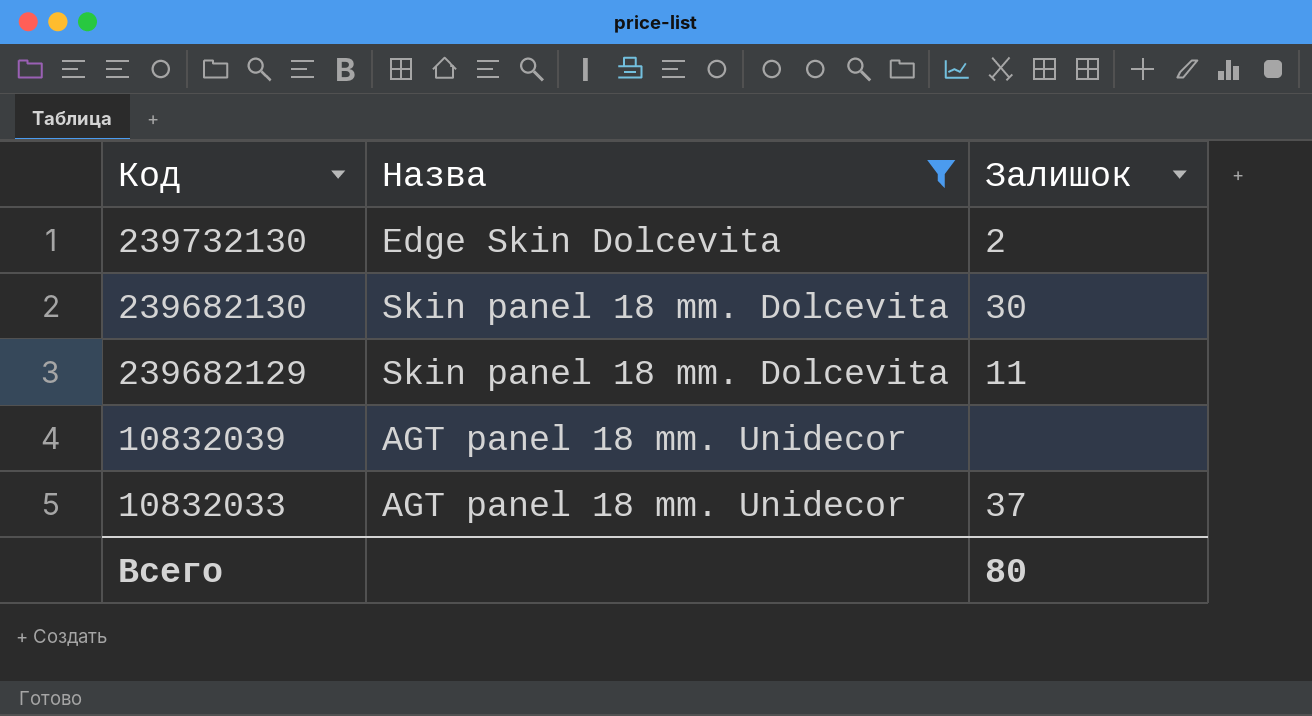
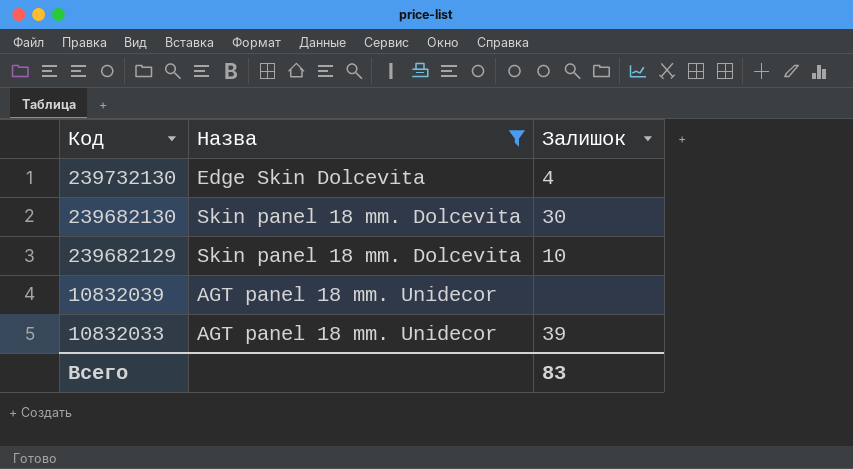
239732130 | Залишок: 2 -> 4
239682129 | Залишок: 11 -> 10
10832033 | Залишок: 37 -> 39
Всего | Залишок: 80 -> 83

